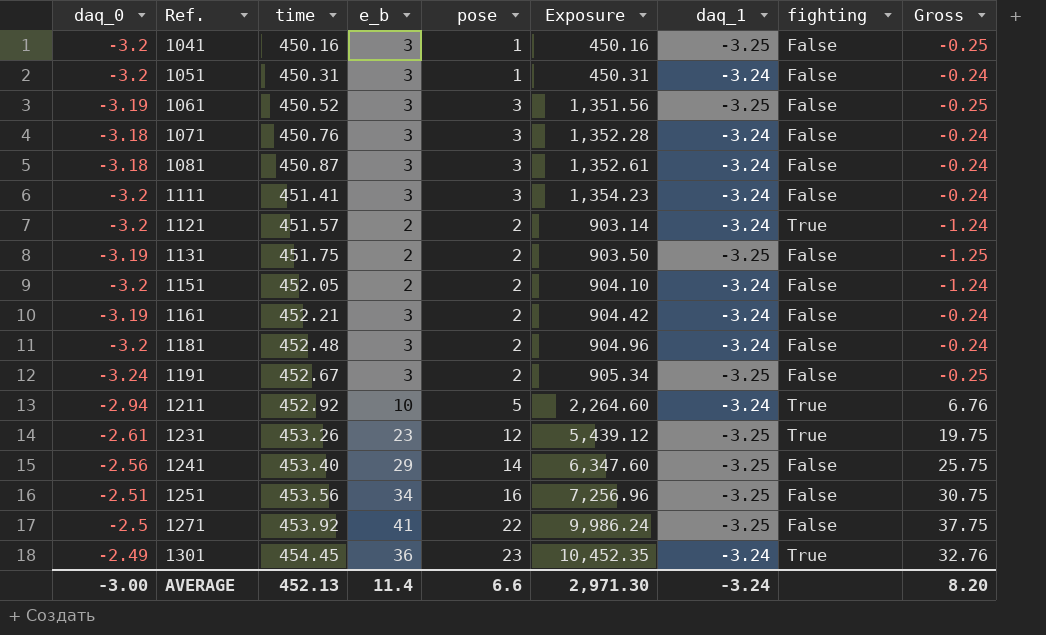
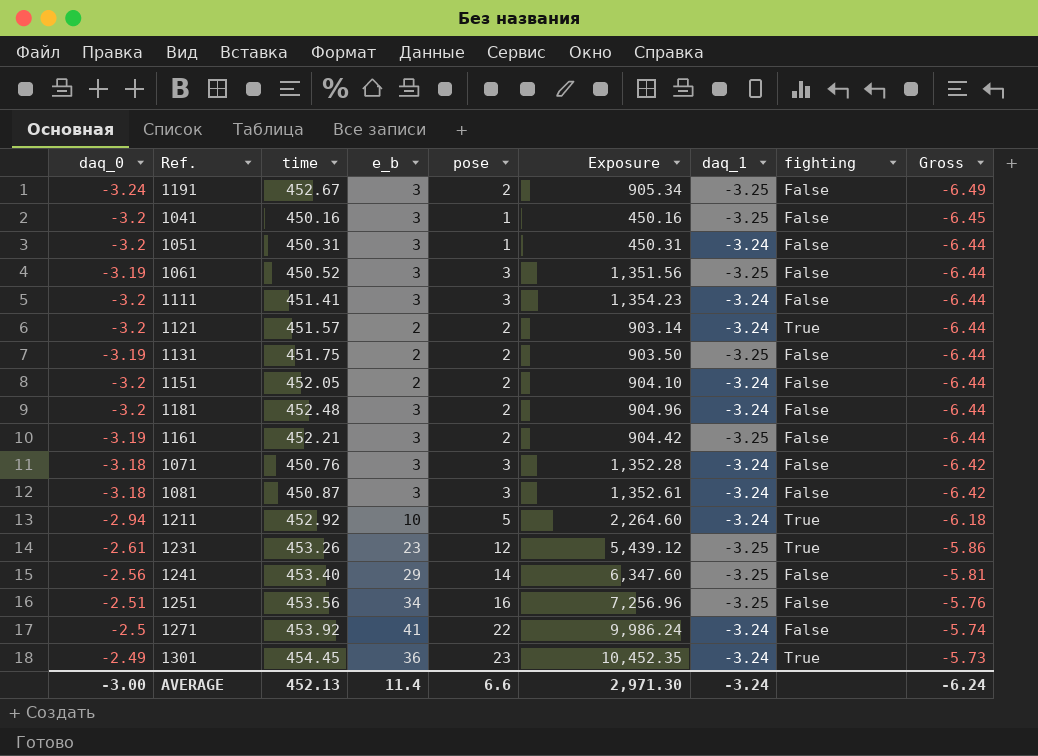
row order: Ref. ascending -> Gross ascending
column Gross | formula: [e_b] + [daq_1] -> [daq_0] + [daq_1]
1161 | daq_1: -3.24 -> -3.25
1271 | daq_1: -3.25 -> -3.24
AVERAGE | Gross: 8.20 -> -6.24

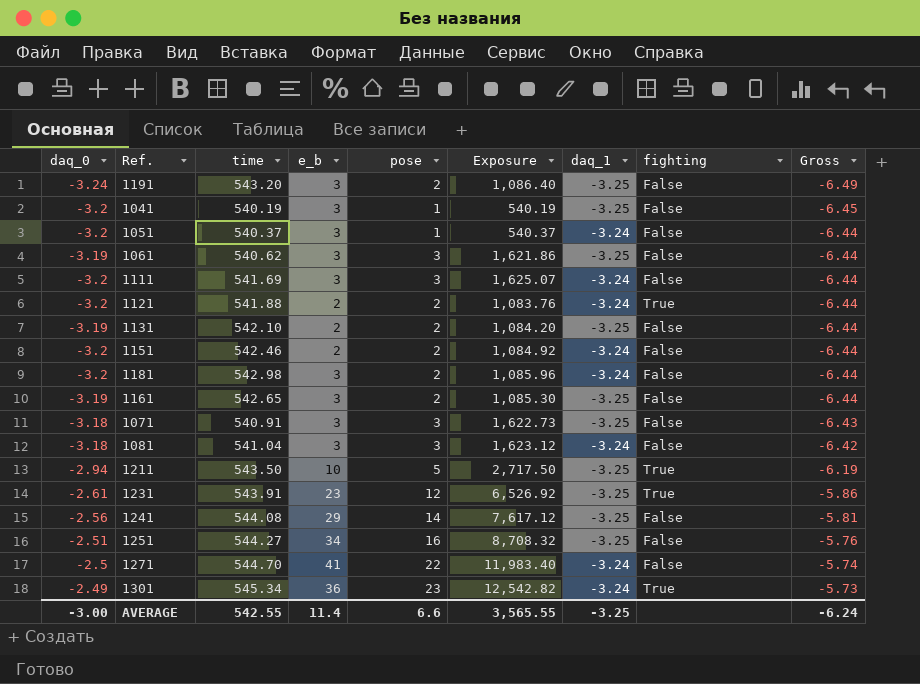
1191 | time: 452.67 -> 543.20
1191 | Exposure: 905.34 -> 1,086.40
1041 | time: 450.16 -> 540.19
1041 | Exposure: 450.16 -> 540.19
1051 | time: 450.31 -> 540.37
1051 | Exposure: 450.31 -> 540.37
1061 | time: 450.52 -> 540.62
1061 | Exposure: 1,351.56 -> 1,621.86
1111 | time: 451.41 -> 541.69
1111 | Exposure: 1,354.23 -> 1,625.07
1121 | time: 451.57 -> 541.88
1121 | Exposure: 903.14 -> 1,083.76
1131 | time: 451.75 -> 542.10
1131 | Exposure: 903.50 -> 1,084.20
1151 | time: 452.05 -> 542.46
1151 | Exposure: 904.10 -> 1,084.92
1181 | time: 452.48 -> 542.98
1181 | Exposure: 904.96 -> 1,085.96
1161 | time: 452.21 -> 542.65
1161 | Exposure: 904.42 -> 1,085.30
1071 | time: 450.76 -> 540.91
1071 | Exposure: 1,352.28 -> 1,622.73
1071 | daq_1: -3.24 -> -3.25
1071 | Gross: -6.42 -> -6.43
1081 | time: 450.87 -> 541.04
1081 | Exposure: 1,352.61 -> 1,623.12
1211 | time: 452.92 -> 543.50
1211 | Exposure: 2,264.60 -> 2,717.50
1211 | daq_1: -3.24 -> -3.25
1211 | Gross: -6.18 -> -6.19
1231 | time: 453.26 -> 543.91
1231 | Exposure: 5,439.12 -> 6,526.92
1241 | time: 453.40 -> 544.08
1241 | Exposure: 6,347.60 -> 7,617.12
1251 | time: 453.56 -> 544.27
1251 | Exposure: 7,256.96 -> 8,708.32
1271 | time: 453.92 -> 544.70
1271 | Exposure: 9,986.24 -> 11,983.40
1301 | time: 454.45 -> 545.34
1301 | Exposure: 10,452.35 -> 12,542.82
AVERAGE | time: 452.13 -> 542.55
AVERAGE | Exposure: 2,971.30 -> 3,565.55
AVERAGE | daq_1: -3.24 -> -3.25

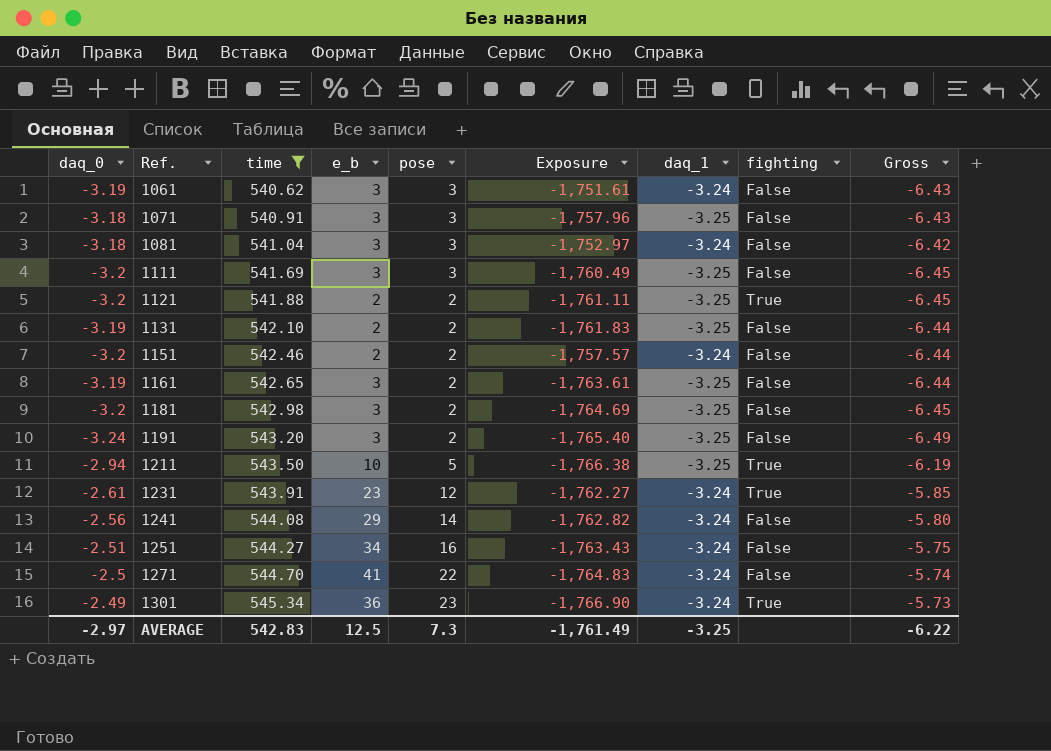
filter: none -> time >= 540.62
row order: Gross ascending -> Ref. ascending
column Exposure | formula: [time] * [pose] -> [time] * [daq_1]
1061 | daq_1: -3.25 -> -3.24
1061 | Gross: -6.44 -> -6.43
1111 | daq_1: -3.24 -> -3.25
1111 | Gross: -6.44 -> -6.45
1121 | daq_1: -3.24 -> -3.25
1121 | Gross: -6.44 -> -6.45
1181 | daq_1: -3.24 -> -3.25
1181 | Gross: -6.44 -> -6.45
1231 | daq_1: -3.25 -> -3.24
1231 | Gross: -5.86 -> -5.85
1241 | daq_1: -3.25 -> -3.24
1241 | Gross: -5.81 -> -5.80
1251 | daq_1: -3.25 -> -3.24
1251 | Gross: -5.76 -> -5.75
AVERAGE | daq_0: -3.00 -> -2.97
AVERAGE | time: 542.55 -> 542.83
AVERAGE | e_b: 11.4 -> 12.5
AVERAGE | pose: 6.6 -> 7.3
AVERAGE | Exposure: 3,565.55 -> -1,761.49
AVERAGE | Gross: -6.24 -> -6.22

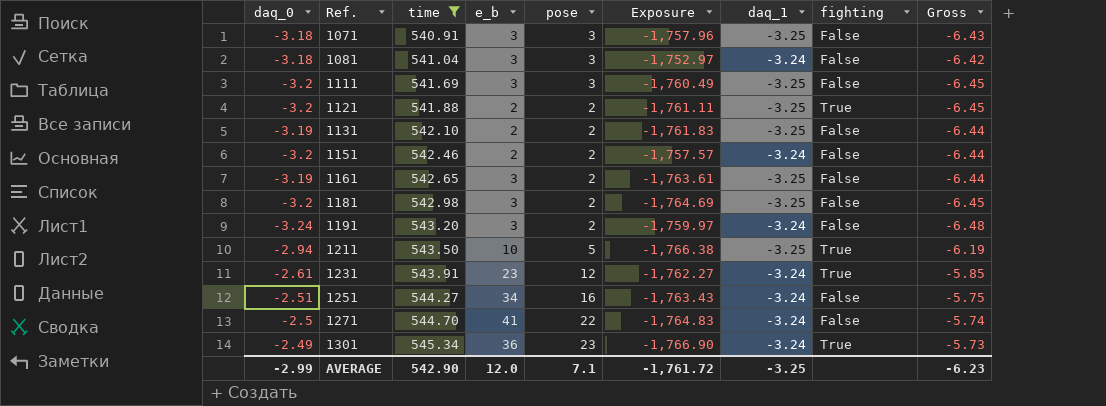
row 1061: -3.19 | 540.62 | 3 | 3 | -1,751.61 | -3.24 | False | -6.43 -> none
row 1241: -2.56 | 544.08 | 29 | 14 | -1,762.82 | -3.24 | False | -5.80 -> none
1191 | Exposure: -1,765.40 -> -1,759.97
1191 | daq_1: -3.25 -> -3.24
1191 | Gross: -6.49 -> -6.48
AVERAGE | daq_0: -2.97 -> -2.99
AVERAGE | time: 542.83 -> 542.90
AVERAGE | e_b: 12.5 -> 12.0
AVERAGE | pose: 7.3 -> 7.1
AVERAGE | Exposure: -1,761.49 -> -1,761.72
AVERAGE | Gross: -6.22 -> -6.23

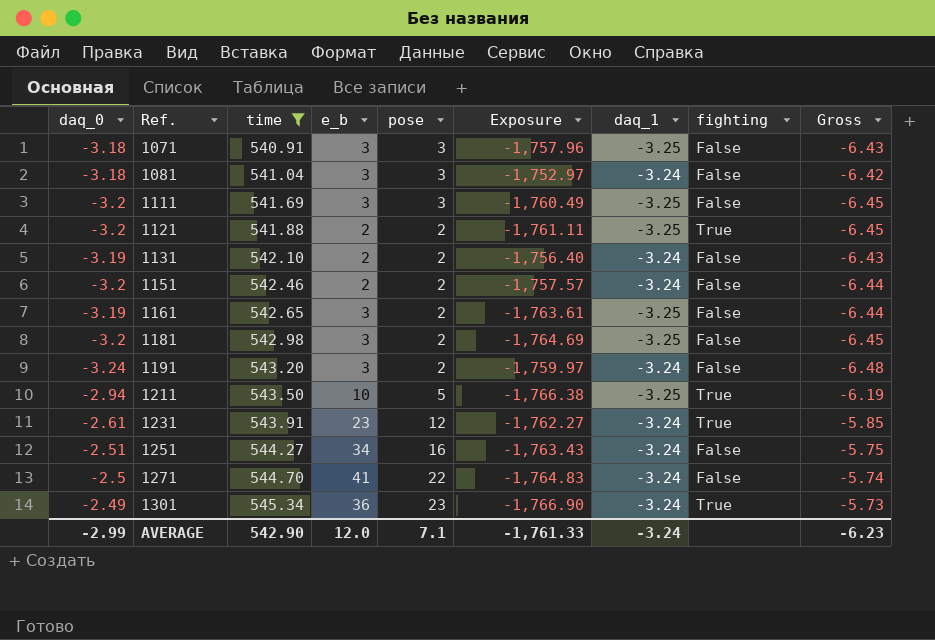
1131 | Exposure: -1,761.83 -> -1,756.40
1131 | daq_1: -3.25 -> -3.24
1131 | Gross: -6.44 -> -6.43
AVERAGE | Exposure: -1,761.72 -> -1,761.33
AVERAGE | daq_1: -3.25 -> -3.24

